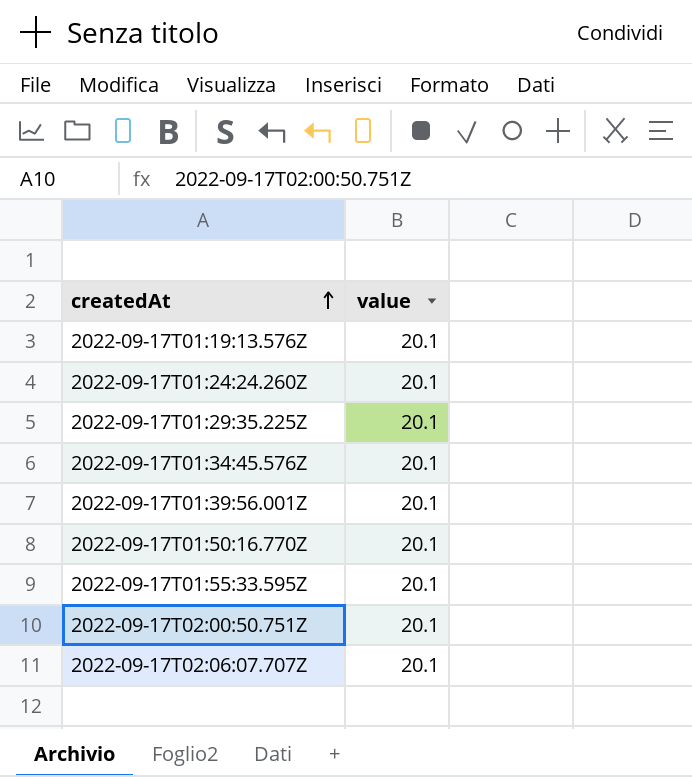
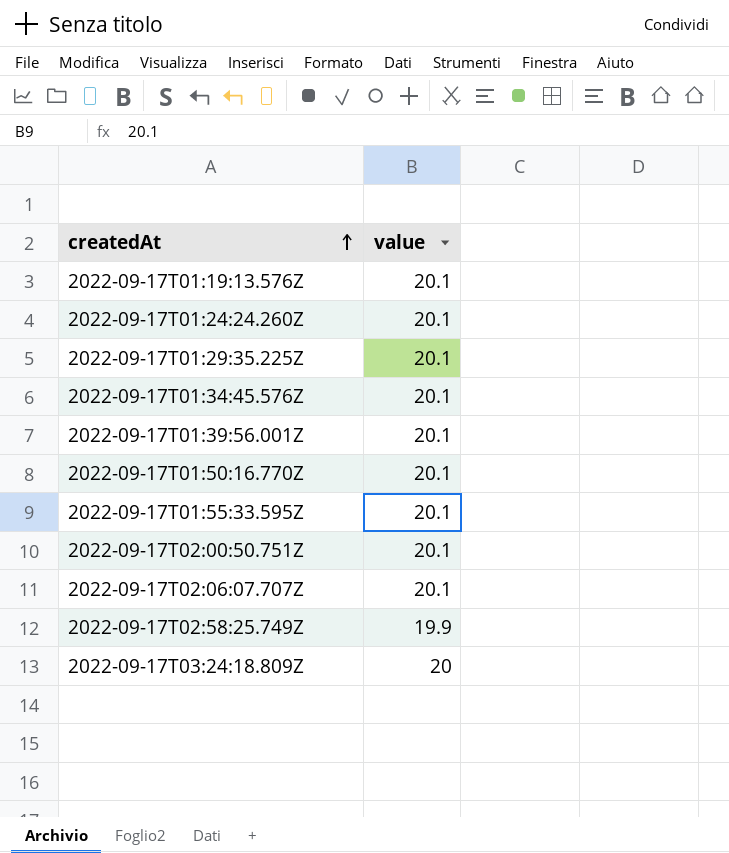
row 2022-09-17T02:58:25.749Z: none -> 19.9
row 2022-09-17T03:24:18.809Z: none -> 20

